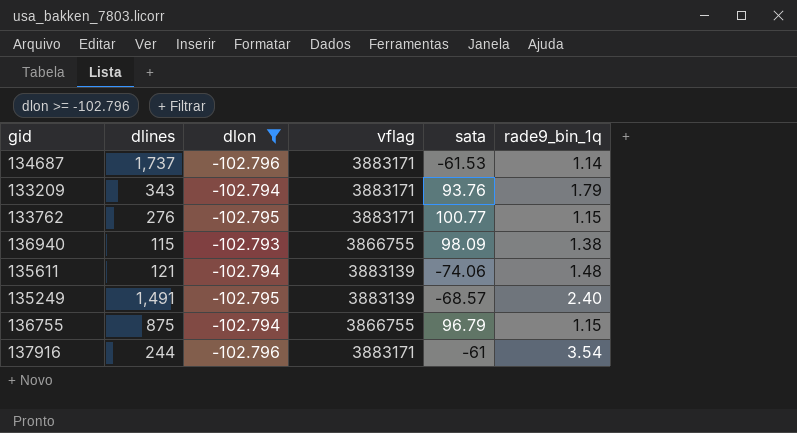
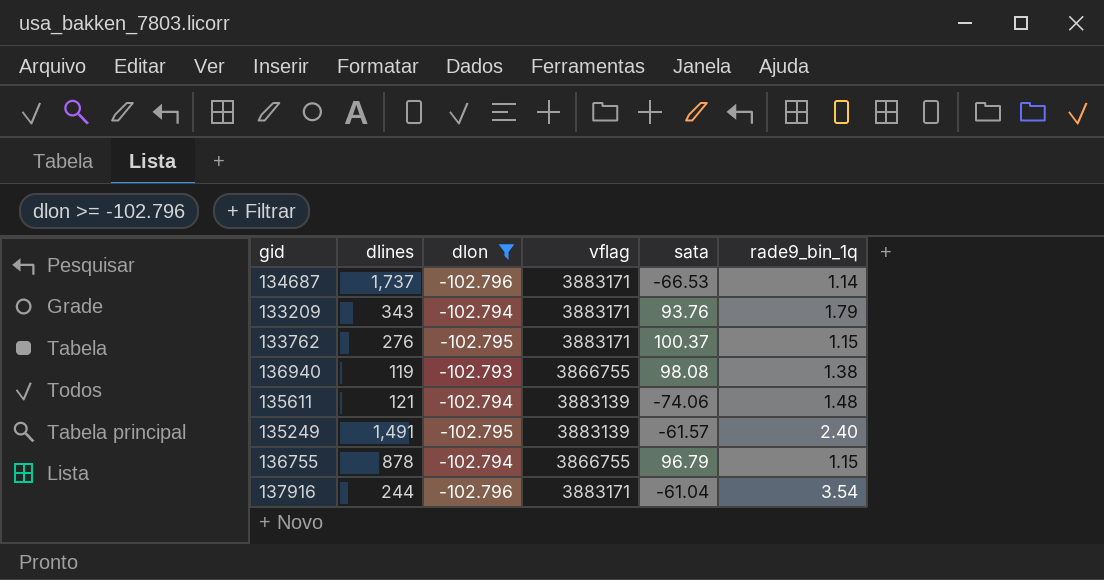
134687 | sata: -61.53 -> -66.53
133762 | sata: 100.77 -> 100.37
136940 | dlines: 115 -> 119
136940 | sata: 98.09 -> 98.08
135249 | sata: -68.57 -> -61.57
136755 | dlines: 875 -> 878
137916 | sata: -61 -> -61.04

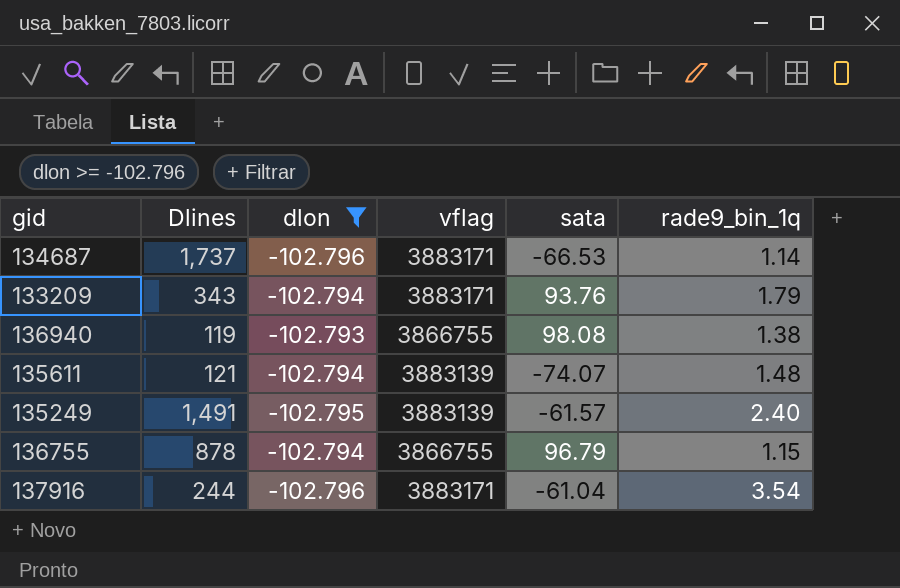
column name: dlines -> Dlines
row 133762: 276 | -102.795 | 3883171 | 100.37 | 1.15 -> none
135611 | sata: -74.06 -> -74.07

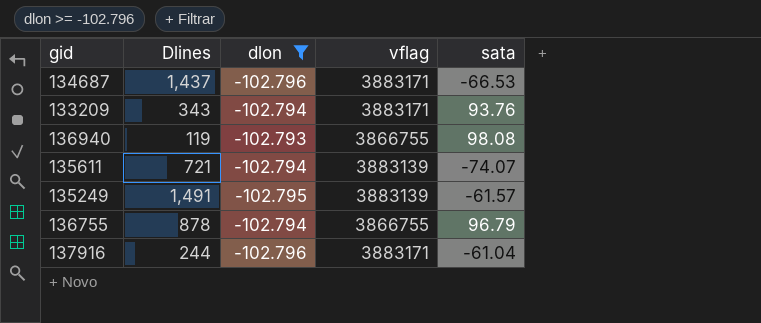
column rade9_bin_1q | position: 6 -> none
134687 | Dlines: 1,737 -> 1,437
135611 | Dlines: 121 -> 721

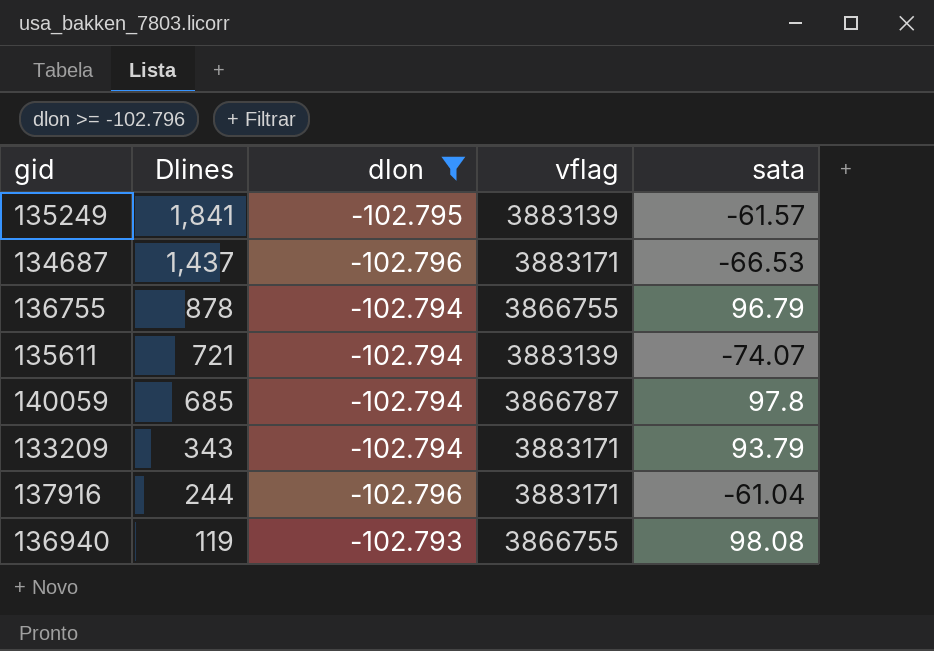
row order: none -> Dlines descending
135249 | Dlines: 1,491 -> 1,841
row 140059: none -> 685 | -102.794 | 3866787 | 97.8
133209 | sata: 93.76 -> 93.79

